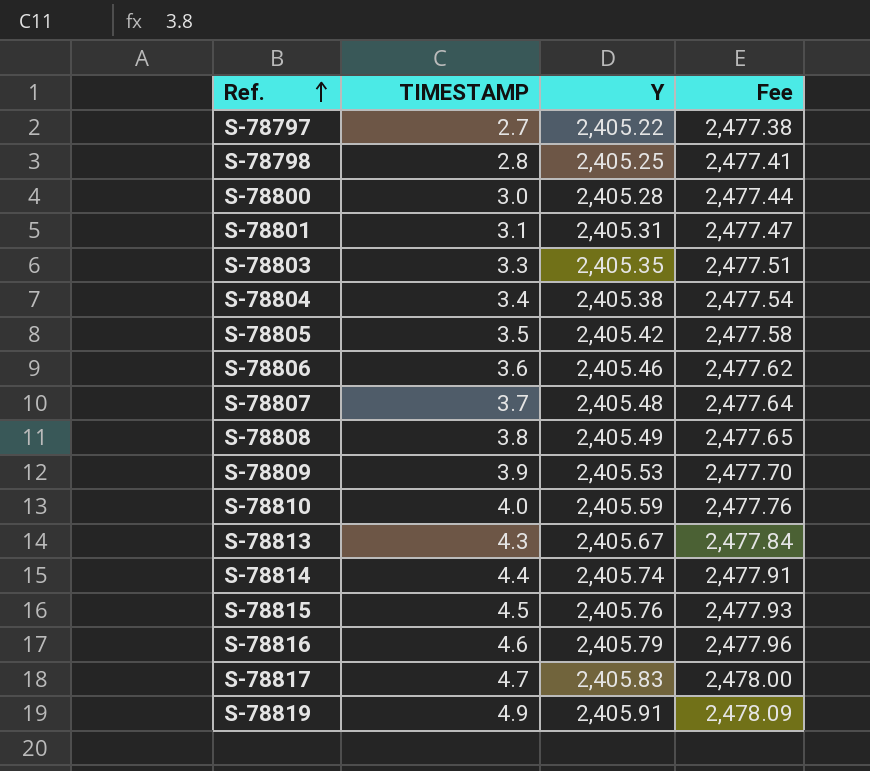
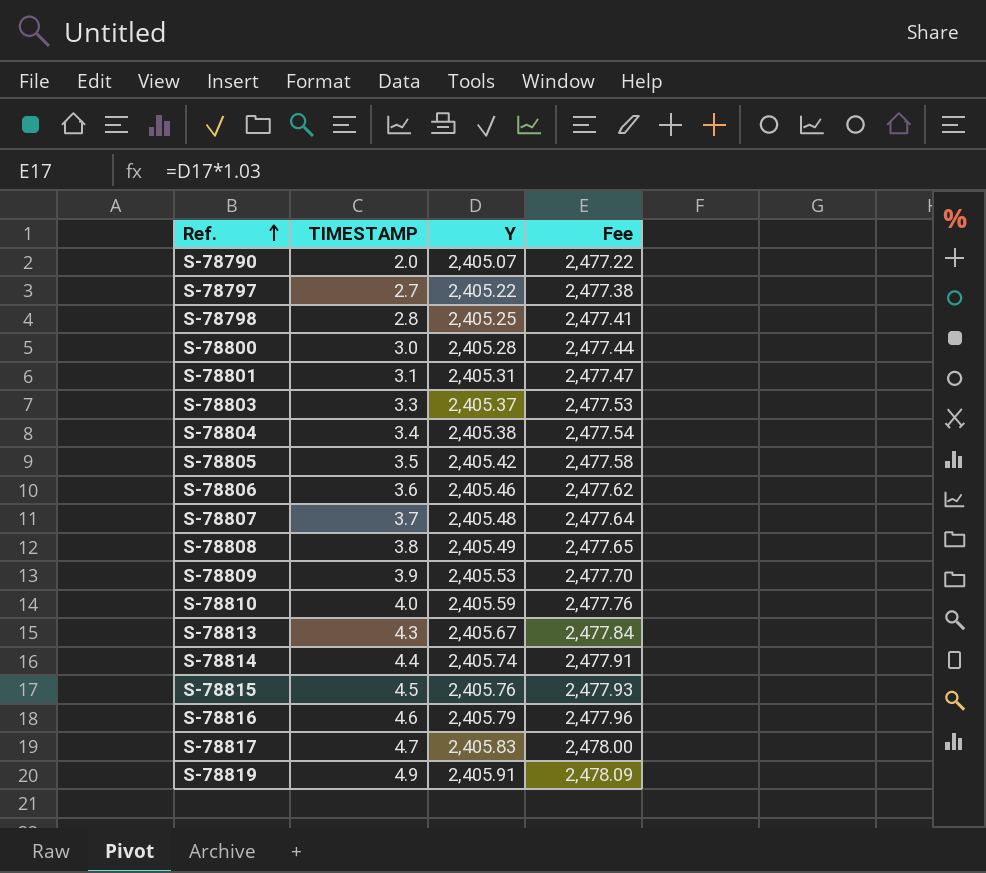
row S-78790: none -> 2.0 | 2,405.07 | 2,477.22
S-78803 | Y: 2,405.35 -> 2,405.37
S-78803 | Fee: 2,477.51 -> 2,477.53

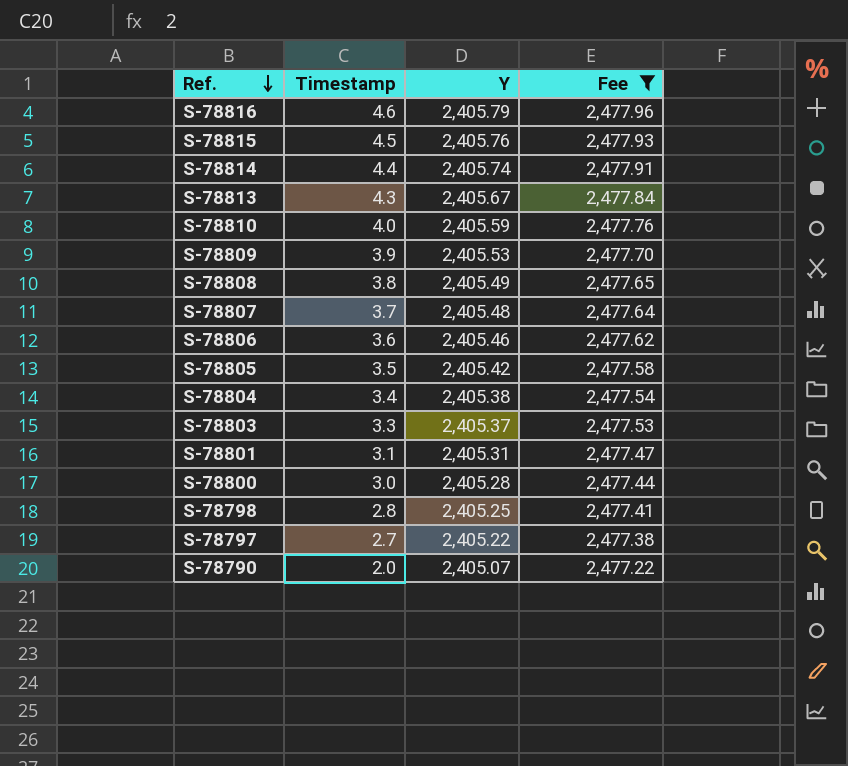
filter: none -> Fee <= 2,477.96
row order: Ref. ascending -> Ref. descending
column name: TIMESTAMP -> Timestamp

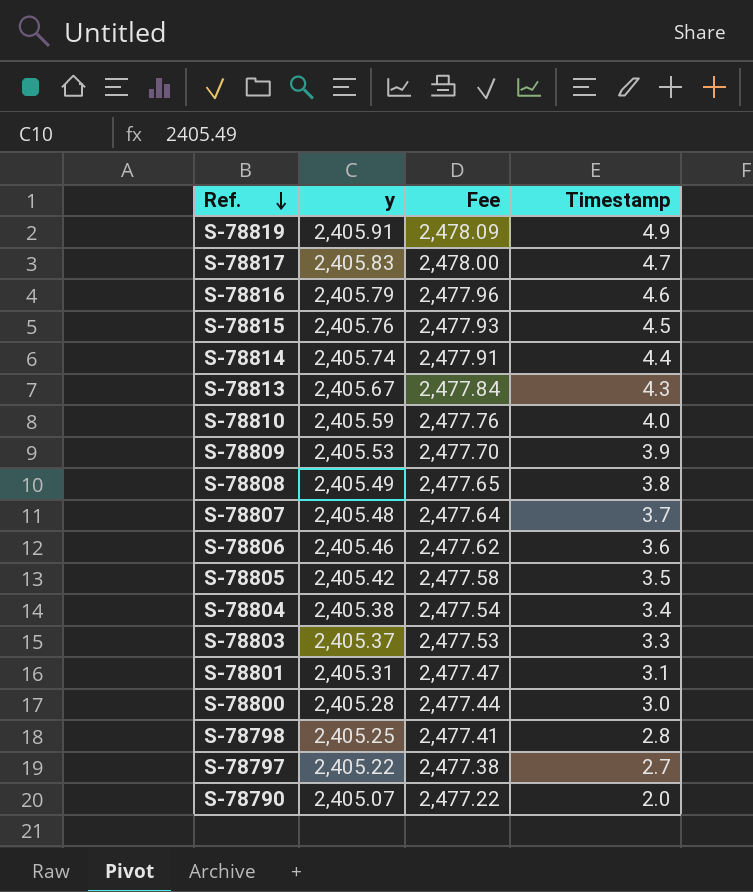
filter: Fee <= 2,477.96 -> none
column name: Y -> y
column Timestamp | position: 2 -> 4

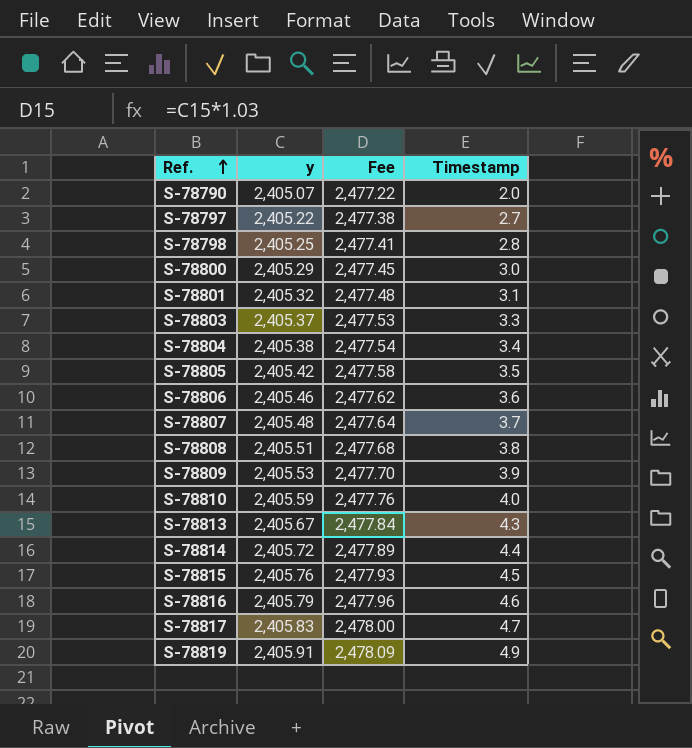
row order: Ref. descending -> Ref. ascending
S-78800 | y: 2,405.28 -> 2,405.29
S-78800 | Fee: 2,477.44 -> 2,477.45
S-78801 | y: 2,405.31 -> 2,405.32
S-78801 | Fee: 2,477.47 -> 2,477.48
S-78808 | y: 2,405.49 -> 2,405.51
S-78808 | Fee: 2,477.65 -> 2,477.68
S-78814 | y: 2,405.74 -> 2,405.72
S-78814 | Fee: 2,477.91 -> 2,477.89

